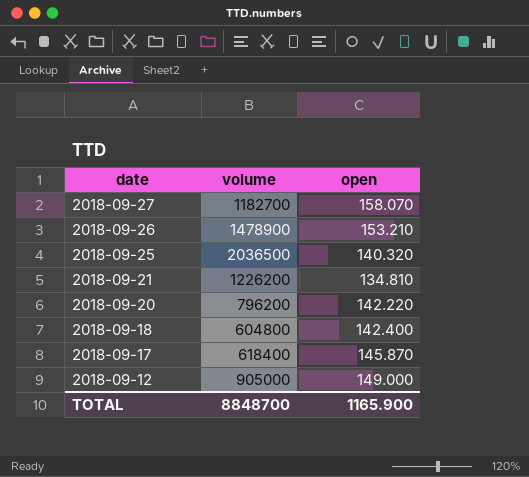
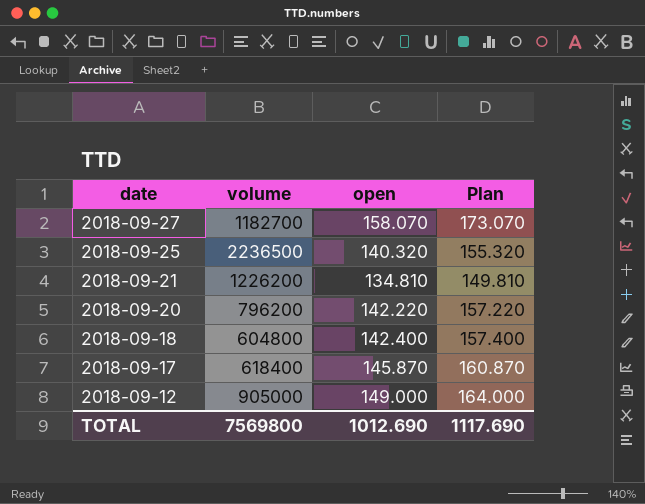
column Plan | formula: none -> [open] + 15
row 2018-09-26: 1478900 | 153.210 -> none
2018-09-25 | volume: 2036500 -> 2236500
TOTAL | volume: 8848700 -> 7569800
TOTAL | open: 1165.900 -> 1012.690

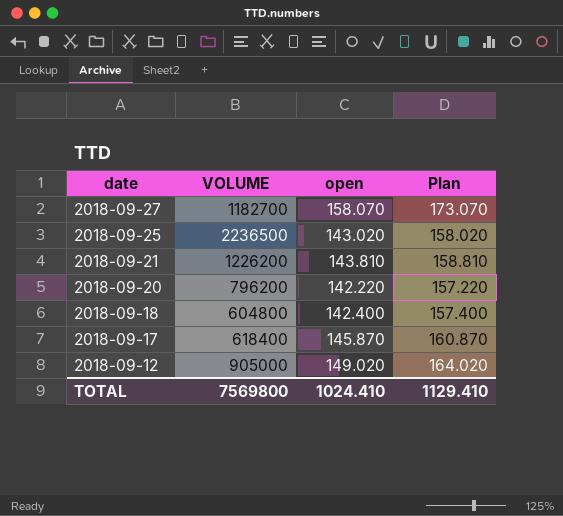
column name: volume -> VOLUME
2018-09-25 | open: 140.320 -> 143.020
2018-09-25 | Plan: 155.320 -> 158.020
2018-09-21 | open: 134.810 -> 143.810
2018-09-21 | Plan: 149.810 -> 158.810
2018-09-12 | open: 149.000 -> 149.020
2018-09-12 | Plan: 164.000 -> 164.020
TOTAL | open: 1012.690 -> 1024.410
TOTAL | Plan: 1117.690 -> 1129.410

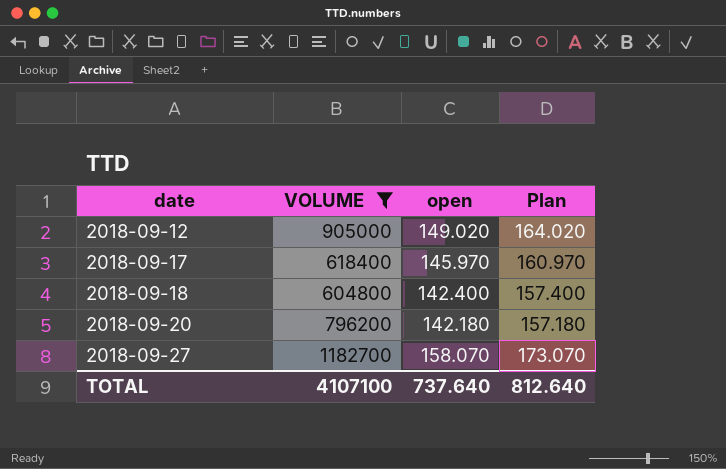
filter: none -> VOLUME <= 1182700
row order: date descending -> date ascending
2018-09-17 | open: 145.870 -> 145.970
2018-09-17 | Plan: 160.870 -> 160.970
2018-09-20 | open: 142.220 -> 142.180
2018-09-20 | Plan: 157.220 -> 157.180
TOTAL | VOLUME: 7569800 -> 4107100
TOTAL | open: 1024.410 -> 737.640
TOTAL | Plan: 1129.410 -> 812.640

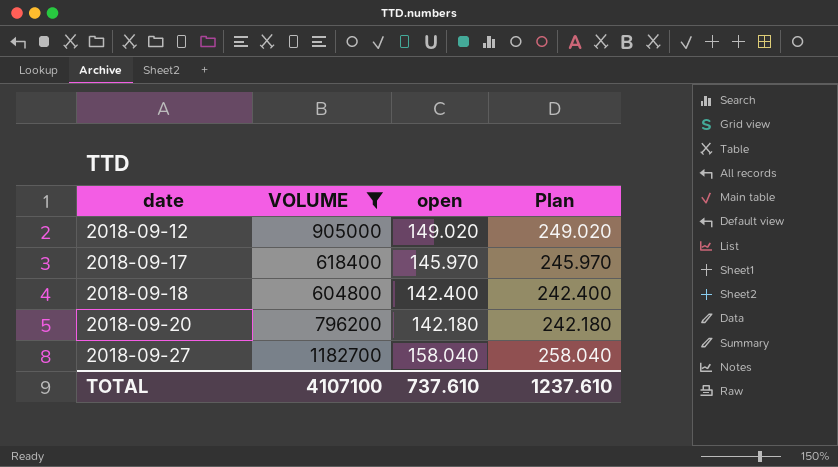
column Plan | formula: [open] + 15 -> [open] + 100
2018-09-27 | open: 158.070 -> 158.040
TOTAL | open: 737.640 -> 737.610
TOTAL | Plan: 812.640 -> 1237.610

